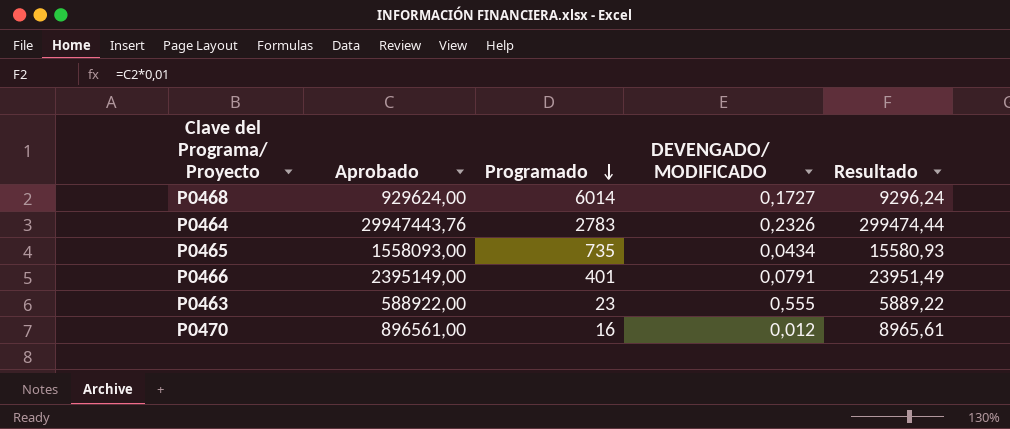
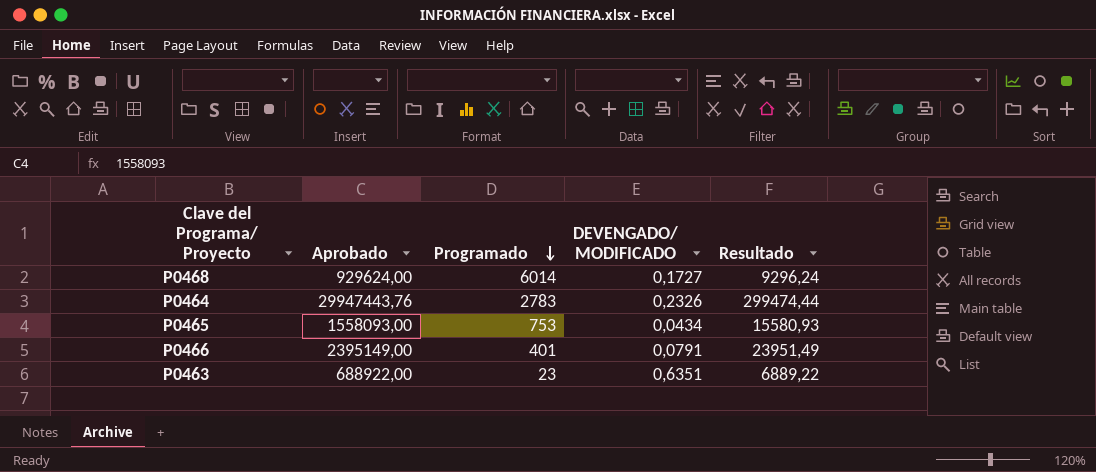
row P0470: 896561,00 | 16 | 0,012 | 8965,61 -> none
P0465 | Programado: 735 -> 753
P0463 | Aprobado: 588922,00 -> 688922,00
P0463 | DEVENGADO/ MODIFICADO: 0,555 -> 0,6351
P0463 | Resultado: 5889,22 -> 6889,22

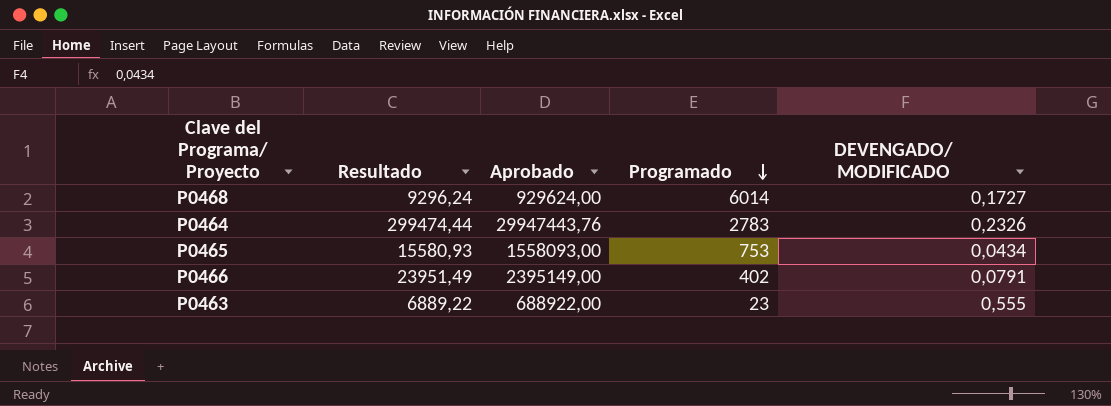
column Resultado | position: 5 -> 2
P0466 | Programado: 401 -> 402
P0463 | DEVENGADO/ MODIFICADO: 0,6351 -> 0,555

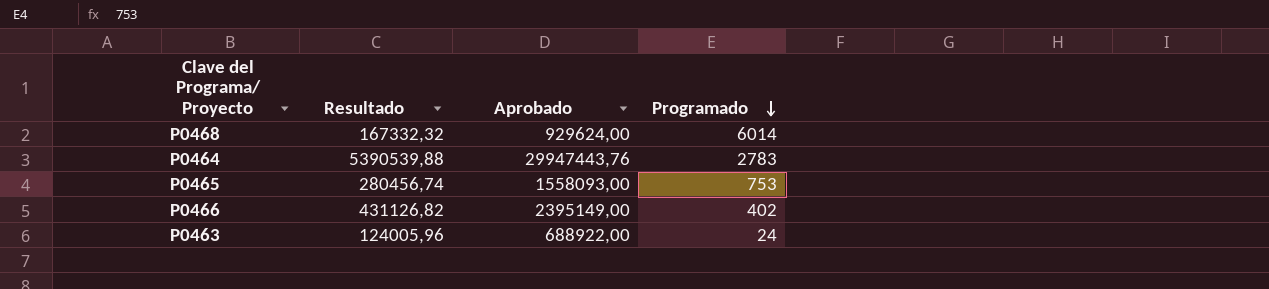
column DEVENGADO/ MODIFICADO | position: 5 -> none
column Resultado | formula: [Aprobado] * 0,01 -> [Aprobado] * 0,18
P0463 | Programado: 23 -> 24

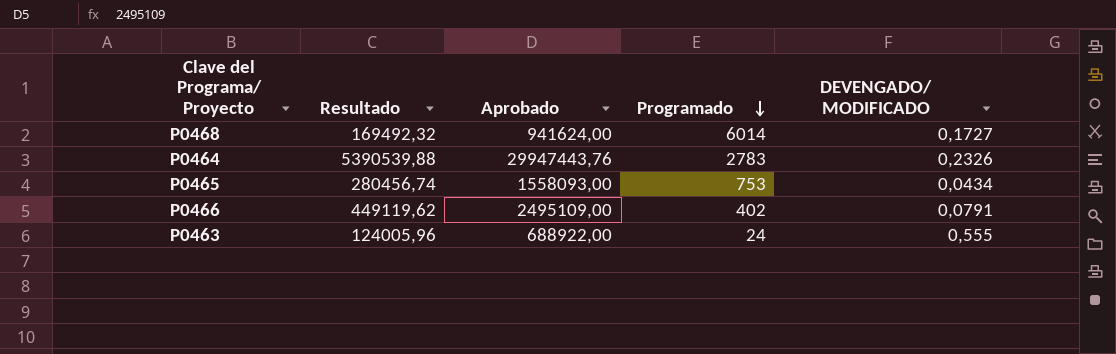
column DEVENGADO/ MODIFICADO | position: none -> 5
P0468 | Resultado: 167332,32 -> 169492,32
P0468 | Aprobado: 929624,00 -> 941624,00
P0466 | Resultado: 431126,82 -> 449119,62
P0466 | Aprobado: 2395149,00 -> 2495109,00

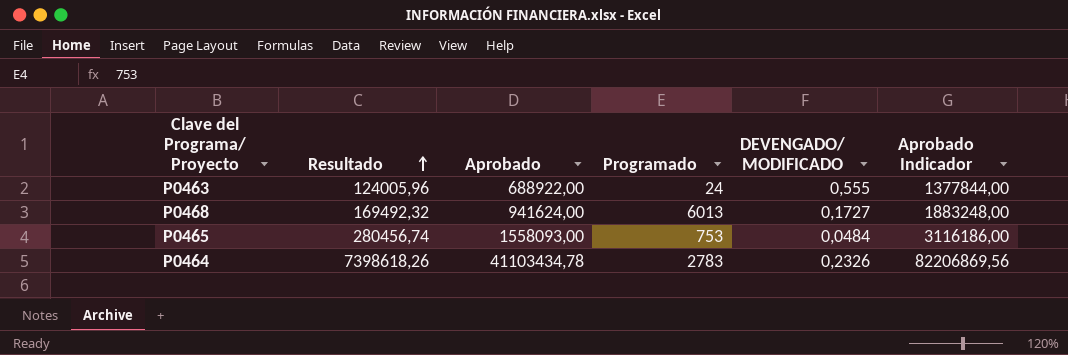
row order: Programado descending -> Resultado ascending
column Aprobado Indicador | formula: none -> [Aprobado] * 2
row P0466: 449119,62 | 2495109,00 | 402 | 0,0791 -> none
P0468 | Programado: 6014 -> 6013
P0465 | DEVENGADO/ MODIFICADO: 0,0434 -> 0,0484
P0464 | Resultado: 5390539,88 -> 7398618,26
P0464 | Aprobado: 29947443,76 -> 41103434,78

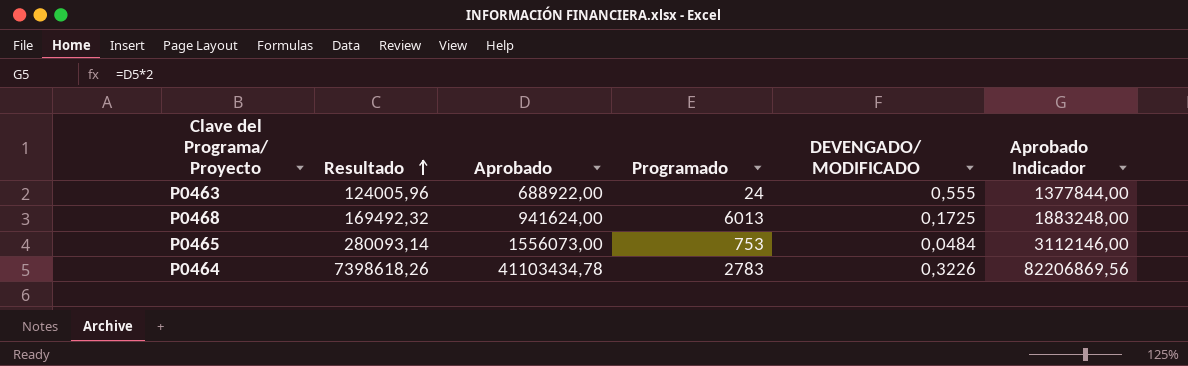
P0468 | DEVENGADO/ MODIFICADO: 0,1727 -> 0,1725
P0465 | Resultado: 280456,74 -> 280093,14
P0465 | Aprobado: 1558093,00 -> 1556073,00
P0465 | Aprobado Indicador: 3116186,00 -> 3112146,00
P0464 | DEVENGADO/ MODIFICADO: 0,2326 -> 0,3226

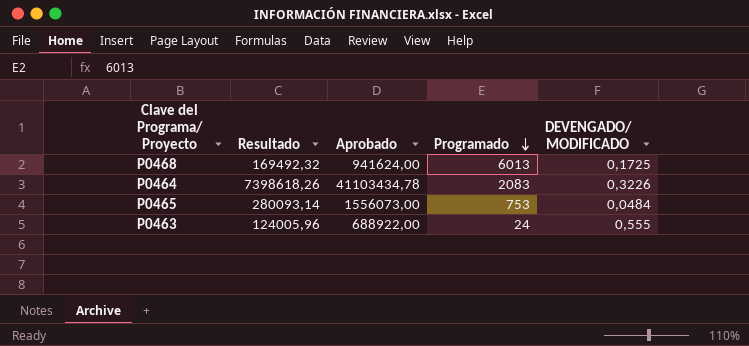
row order: Resultado ascending -> Programado descending
column Aprobado Indicador | formula: [Aprobado] * 2 -> none
P0464 | Programado: 2783 -> 2083

